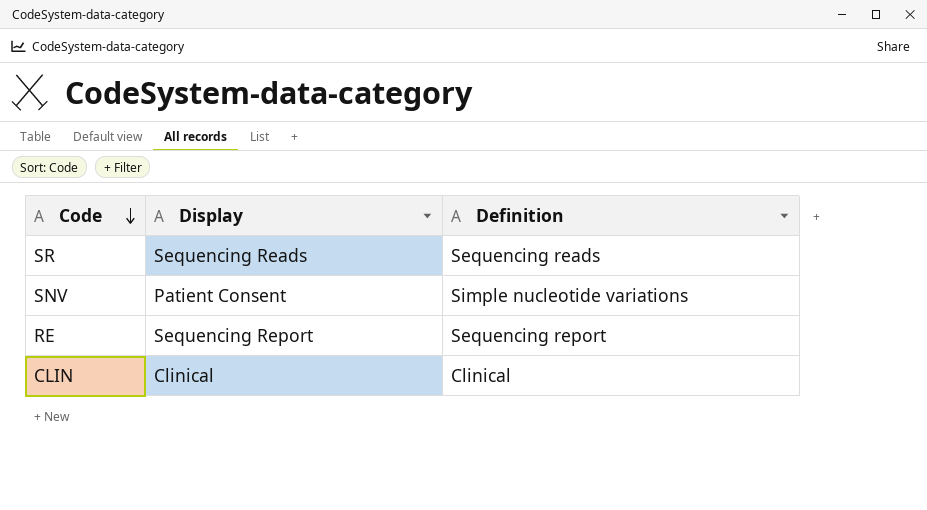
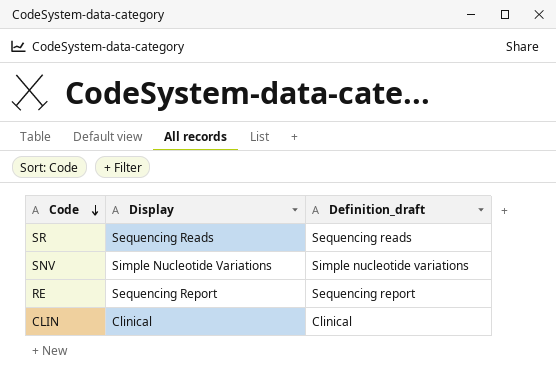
column name: Definition -> Definition_draft
SNV | Display: Patient Consent -> Simple Nucleotide Variations

